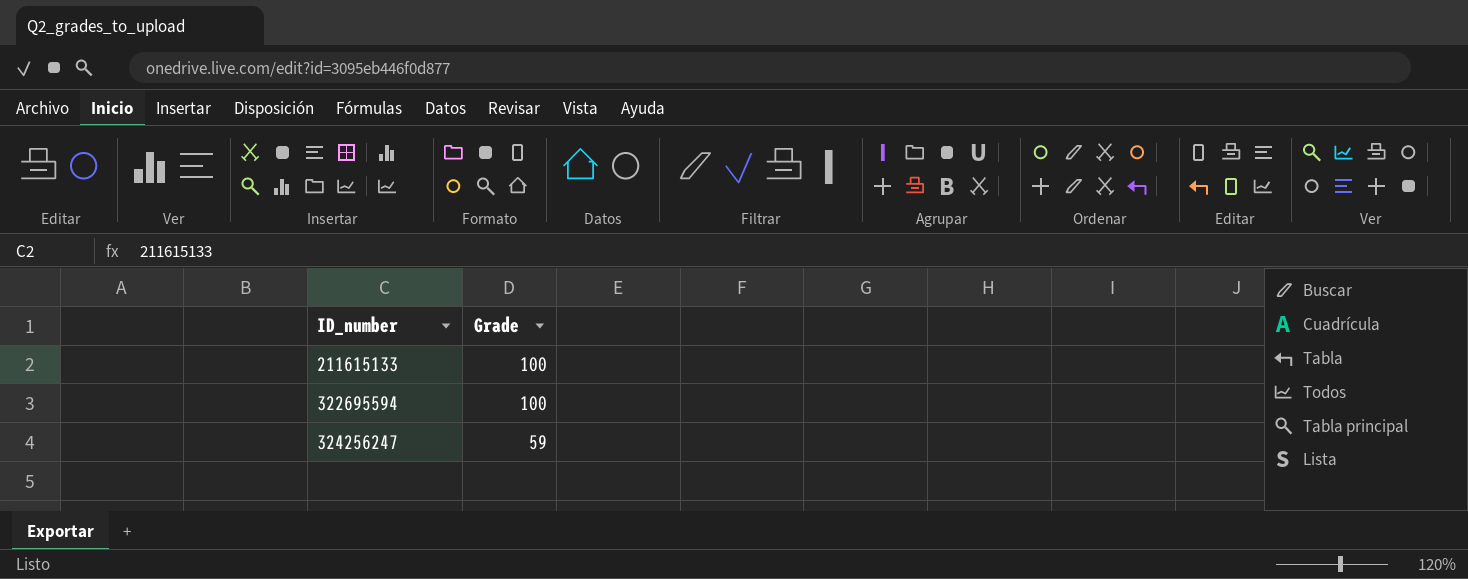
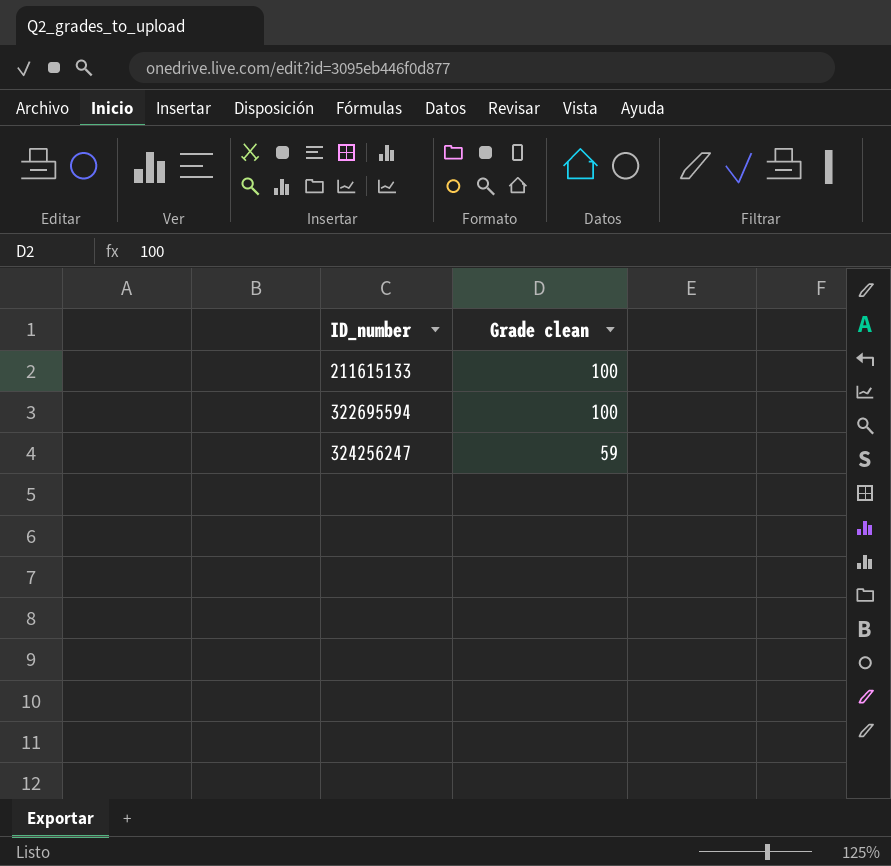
column name: Grade -> Grade clean

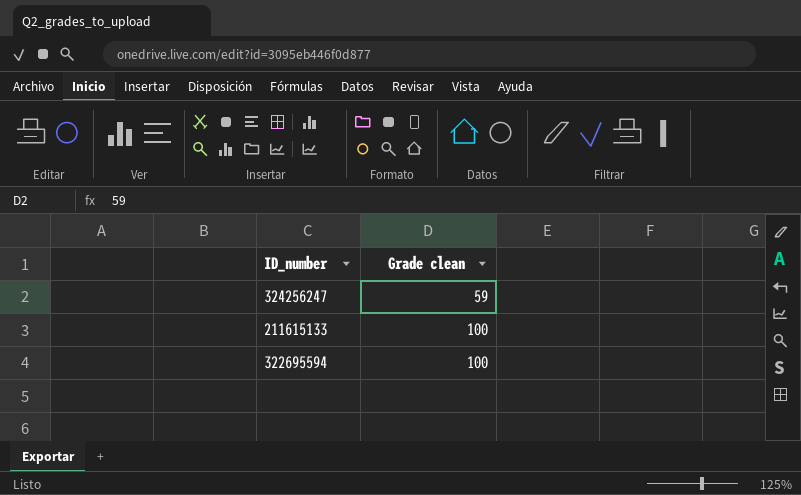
row order: ID_number ascending -> Grade clean ascending

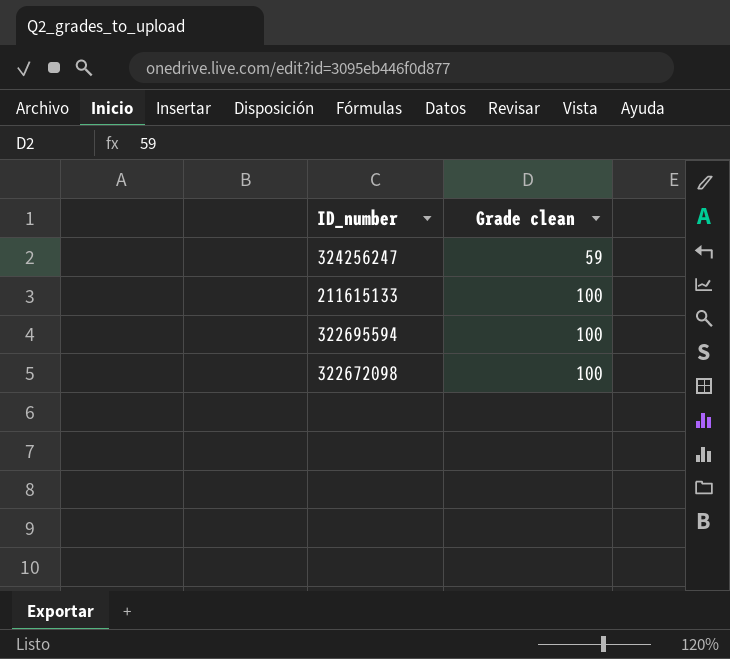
row 322672098: none -> 100

